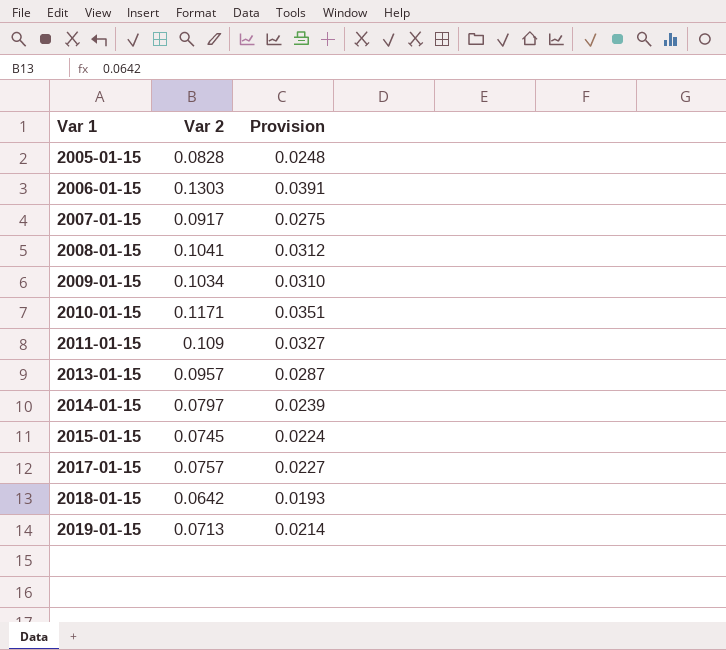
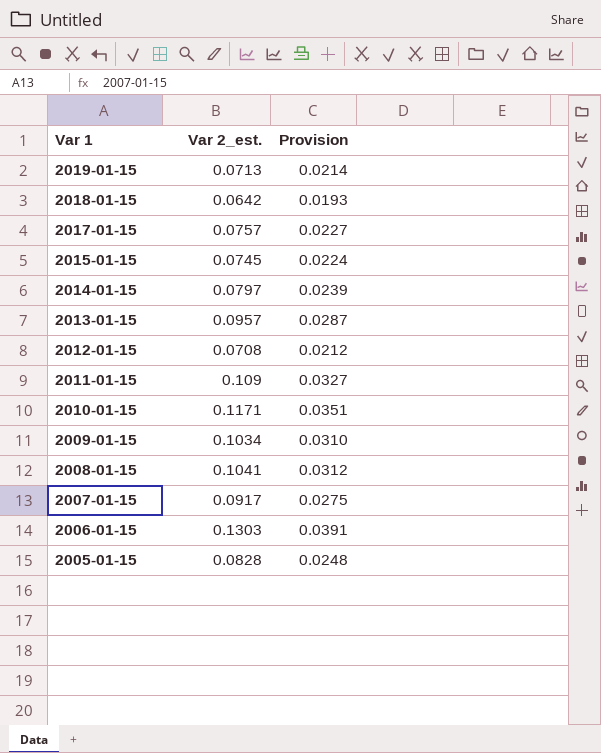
row order: Var 1 ascending -> Var 1 descending
column name: Var 2 -> Var 2_est.
row 2012-01-15: none -> 0.0708 | 0.0212

